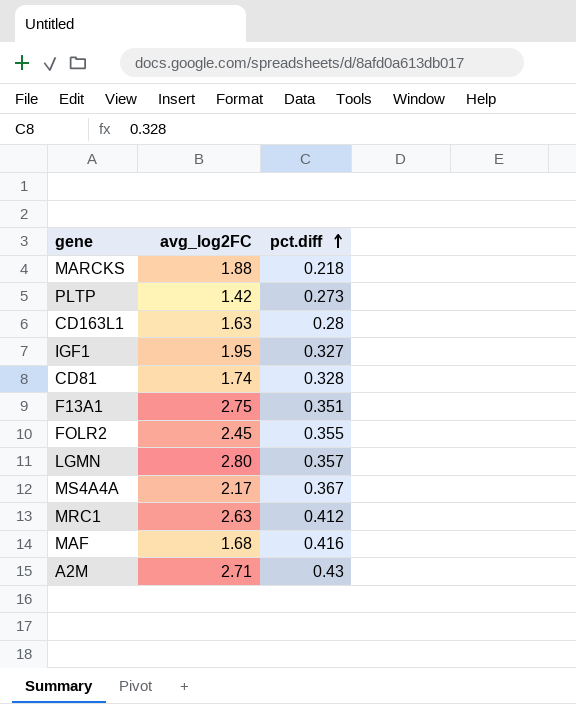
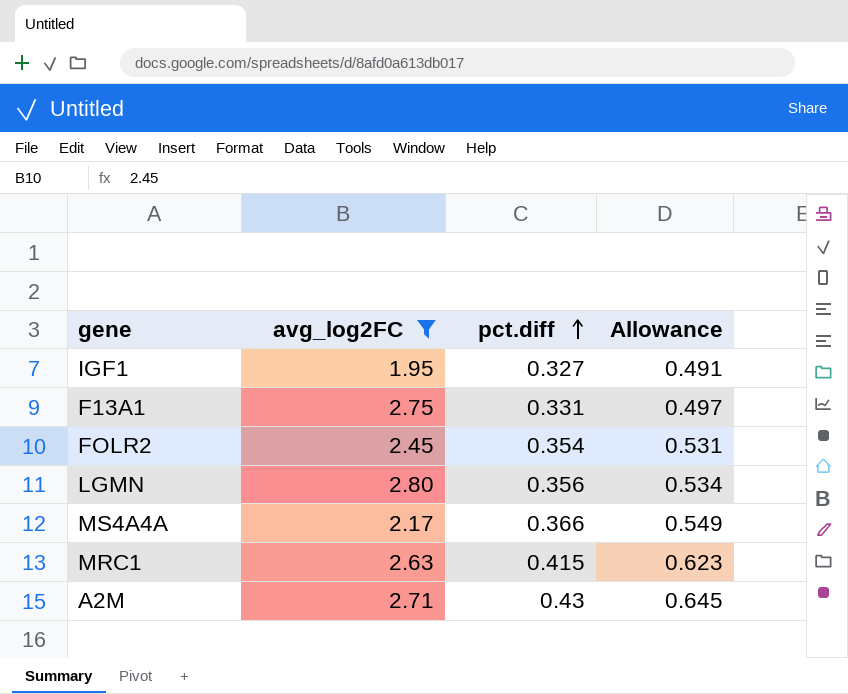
filter: none -> avg_log2FC >= 1.95
column Allowance | formula: none -> [pct.diff] * 1.5
F13A1 | pct.diff: 0.351 -> 0.331
FOLR2 | pct.diff: 0.355 -> 0.354
LGMN | pct.diff: 0.357 -> 0.356
MS4A4A | pct.diff: 0.367 -> 0.366
MRC1 | pct.diff: 0.412 -> 0.415

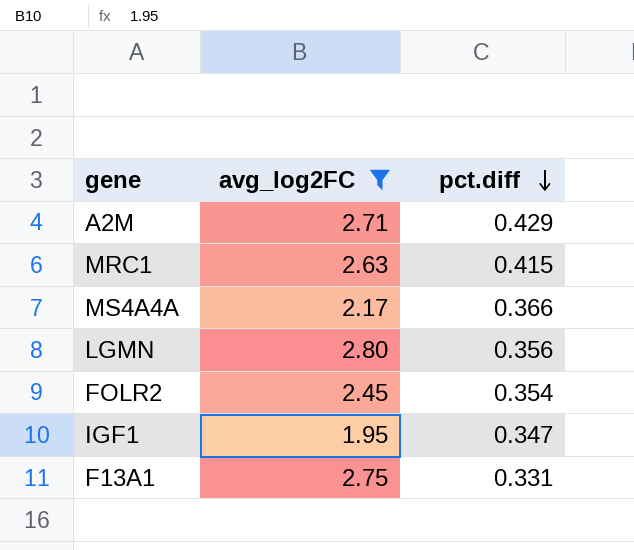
row order: pct.diff ascending -> pct.diff descending
column Allowance | formula: [pct.diff] * 1.5 -> none
A2M | pct.diff: 0.43 -> 0.429
IGF1 | pct.diff: 0.327 -> 0.347

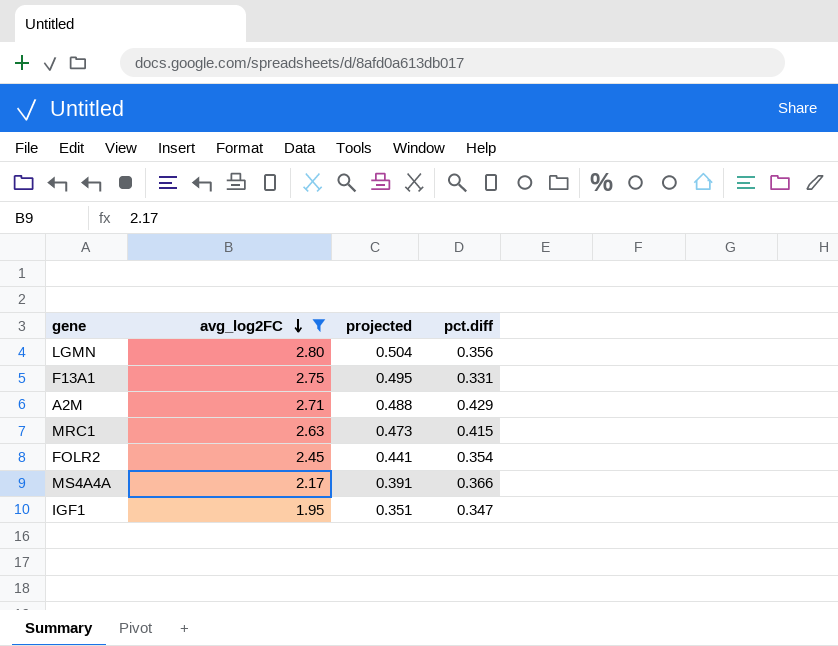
row order: pct.diff descending -> avg_log2FC descending
column projected | formula: none -> [avg_log2FC] * 0.18

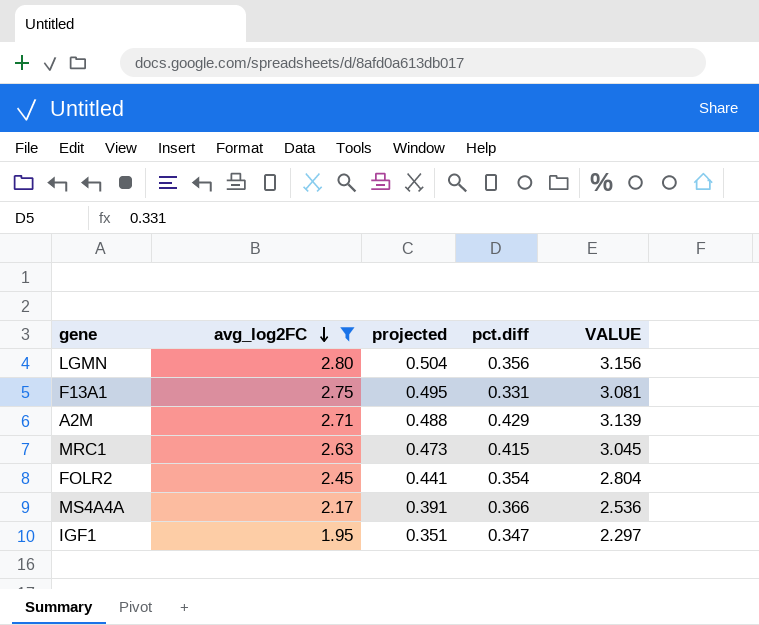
column VALUE | formula: none -> [avg_log2FC] + [pct.diff]

